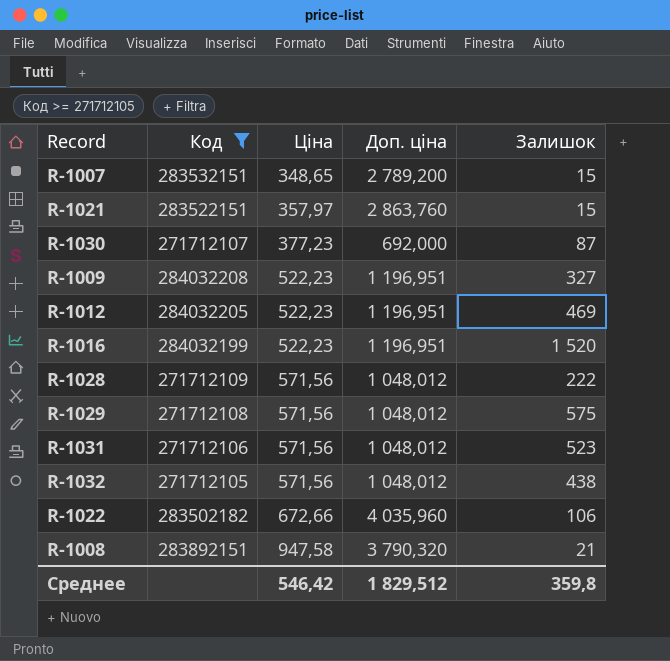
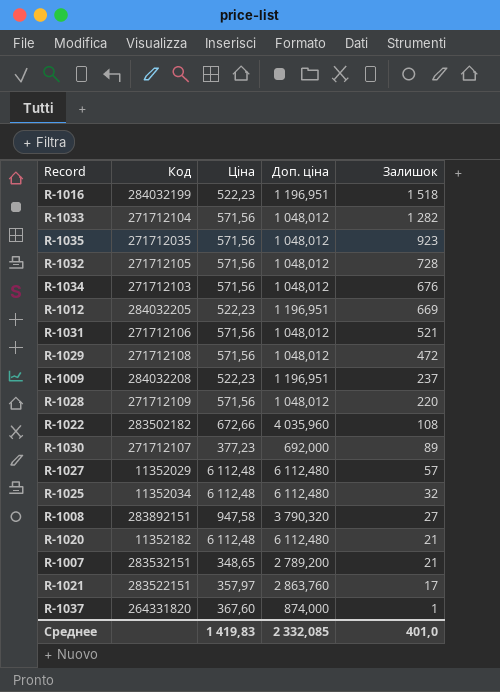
filter: Код >= 271712105 -> none
row order: Ціна ascending -> Залишок descending
R-1016 | Залишок: 1 520 -> 1 518
R-1032 | Залишок: 438 -> 728
R-1012 | Залишок: 469 -> 669
R-1031 | Залишок: 523 -> 521
R-1029 | Залишок: 575 -> 472
R-1009 | Залишок: 327 -> 237
R-1028 | Залишок: 222 -> 220
R-1022 | Залишок: 106 -> 108
R-1030 | Залишок: 87 -> 89
R-1008 | Залишок: 21 -> 27
R-1007 | Залишок: 15 -> 21
R-1021 | Залишок: 15 -> 17
Среднее | Ціна: 546,42 -> 1 419,83
Среднее | Доп. ціна: 1 829,512 -> 2 332,085
Среднее | Залишок: 359,8 -> 401,0

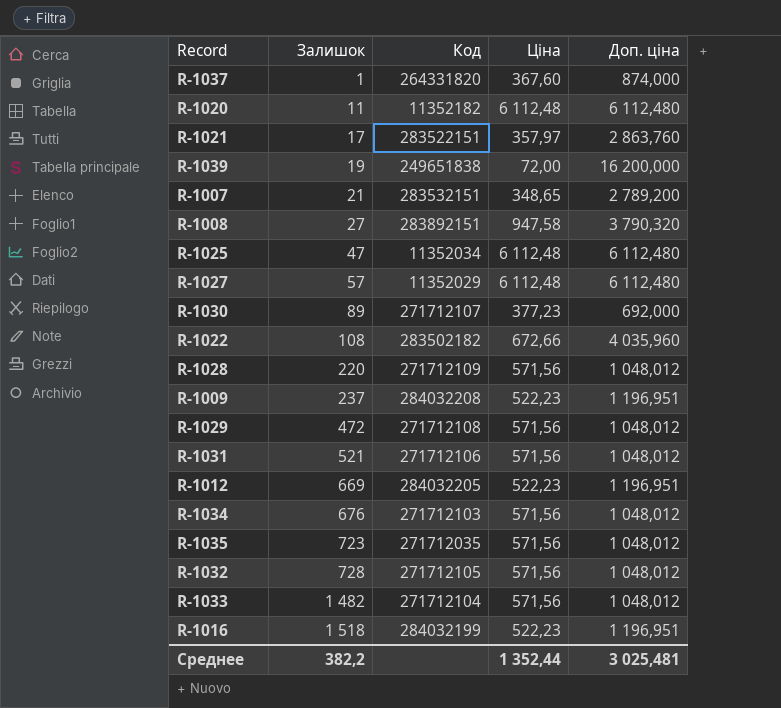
row order: Залишок descending -> Залишок ascending
column Залишок | position: 5 -> 2
R-1020 | Залишок: 21 -> 11
row R-1039: none -> 19 | 249651838 | 72,00 | 16 200,000
R-1025 | Залишок: 32 -> 47
R-1035 | Залишок: 923 -> 723
R-1033 | Залишок: 1 282 -> 1 482
Среднее | Залишок: 401,0 -> 382,2
Среднее | Ціна: 1 419,83 -> 1 352,44
Среднее | Доп. ціна: 2 332,085 -> 3 025,481

